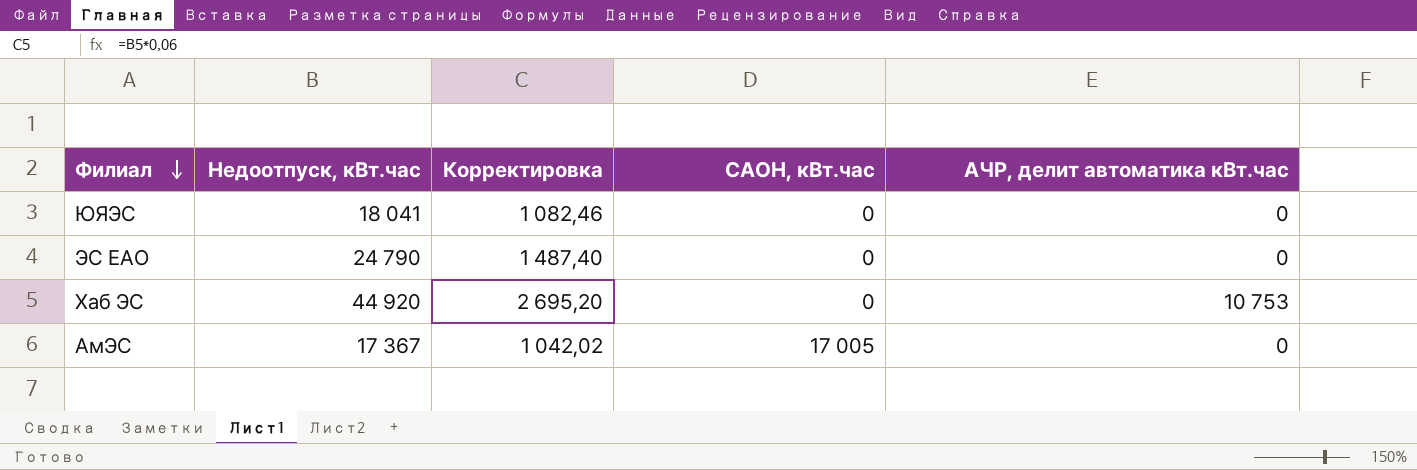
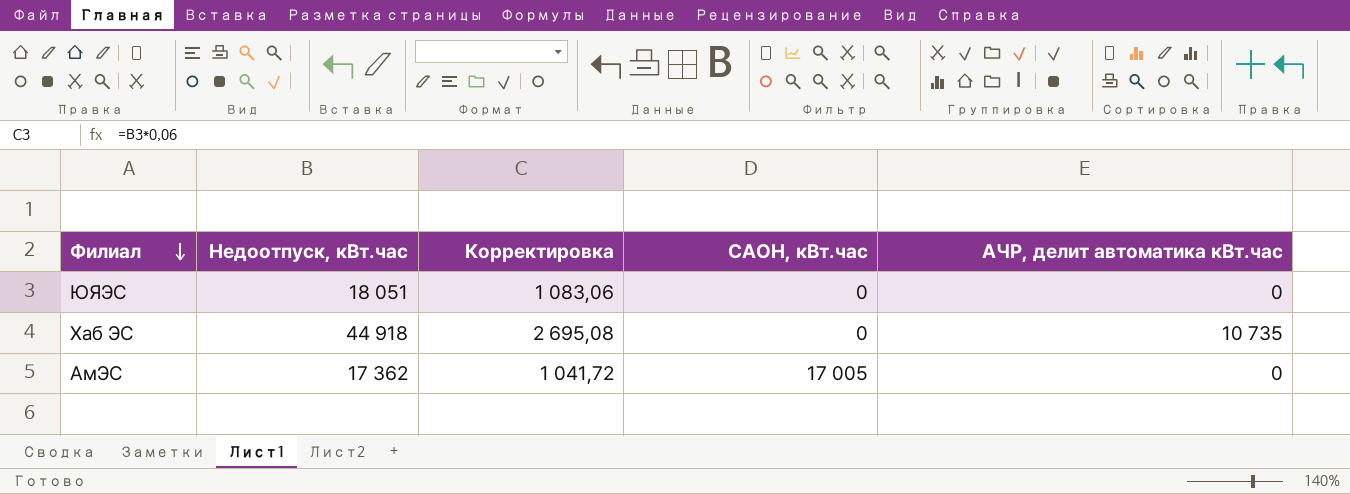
row ЭС ЕАО: 24 790 | 1 487,40 | 0 | 0 -> none
ЮЯЭС | Недоотпуск, кВт.час: 18 041 -> 18 051
ЮЯЭС | Корректировка: 1 082,46 -> 1 083,06
Хаб ЭС | Недоотпуск, кВт.час: 44 920 -> 44 918
Хаб ЭС | Корректировка: 2 695,20 -> 2 695,08
Хаб ЭС | АЧР, делит автоматика кВт.час: 10 753 -> 10 735
АмЭС | Недоотпуск, кВт.час: 17 367 -> 17 362
АмЭС | Корректировка: 1 042,02 -> 1 041,72

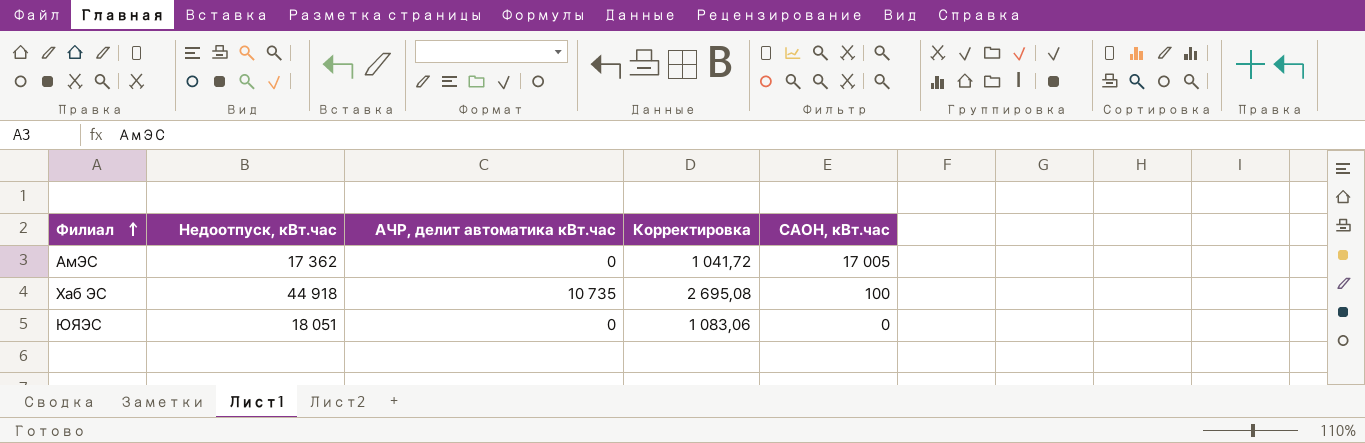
row order: Филиал descending -> Филиал ascending
column АЧР, делит автоматика кВт.час | position: 5 -> 3
Хаб ЭС | САОН, кВт.час: 0 -> 100

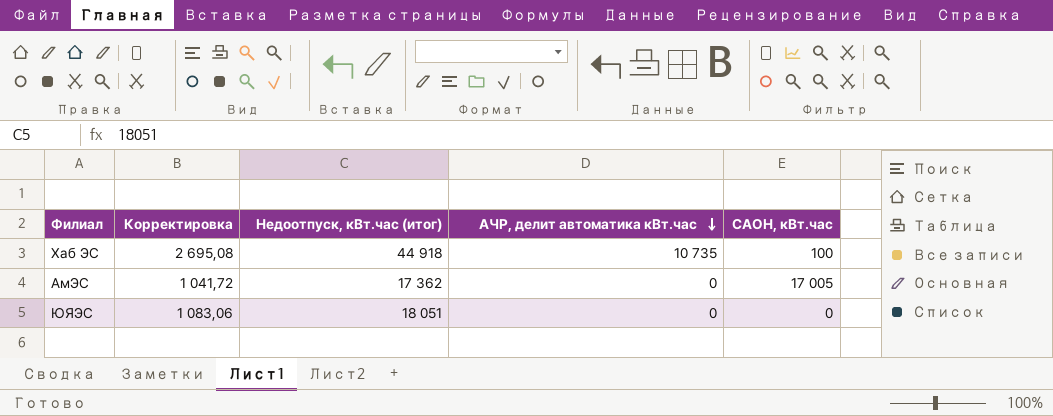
row order: Филиал ascending -> АЧР, делит автоматика кВт.час descending
column Корректировка | position: 4 -> 2
column name: Недоотпуск, кВт.час -> Недоотпуск, кВт.час (итог)

